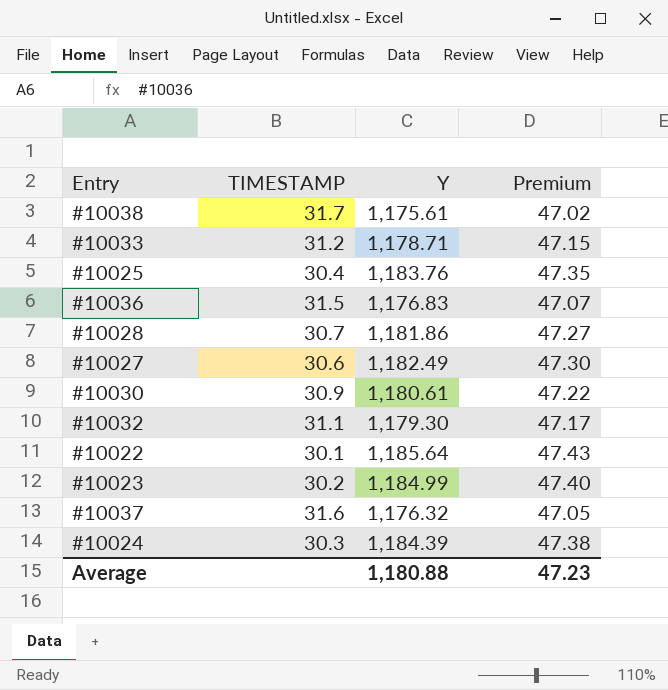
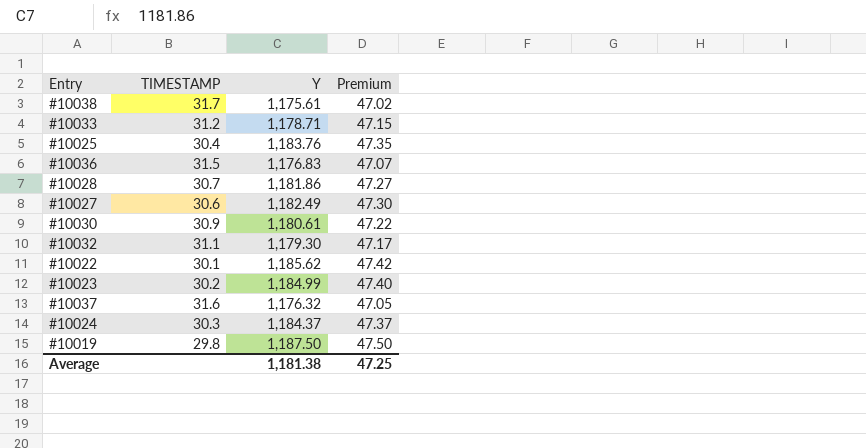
#10022 | Y: 1,185.64 -> 1,185.62
#10022 | Premium: 47.43 -> 47.42
#10024 | Y: 1,184.39 -> 1,184.37
#10024 | Premium: 47.38 -> 47.37
row #10019: none -> 29.8 | 1,187.50 | 47.50
Average | Y: 1,180.88 -> 1,181.38
Average | Premium: 47.23 -> 47.25

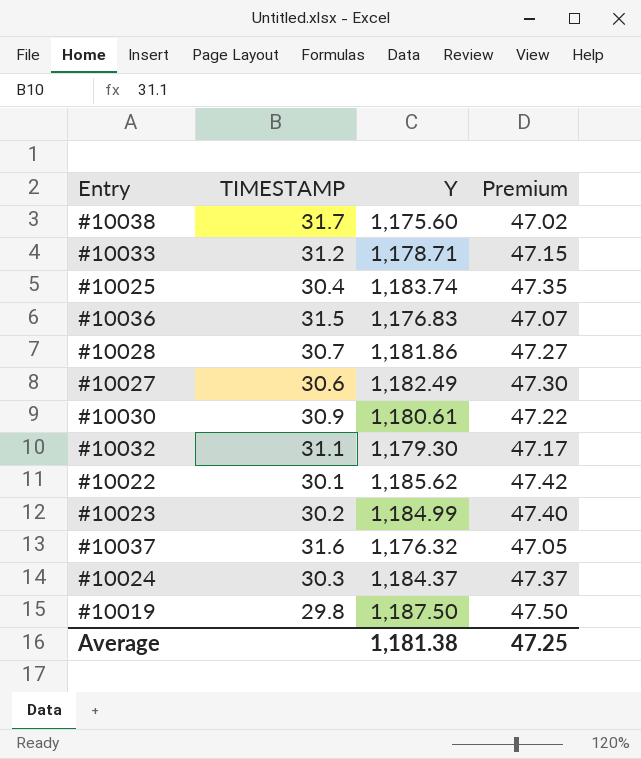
#10038 | Y: 1,175.61 -> 1,175.60
#10025 | Y: 1,183.76 -> 1,183.74

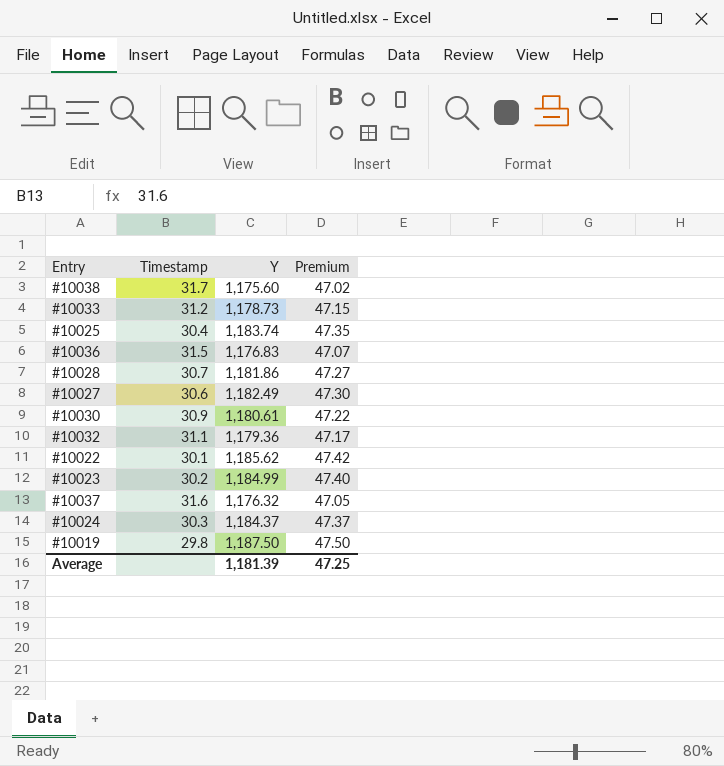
column name: TIMESTAMP -> Timestamp
#10033 | Y: 1,178.71 -> 1,178.73
#10032 | Y: 1,179.30 -> 1,179.36
Average | Y: 1,181.38 -> 1,181.39

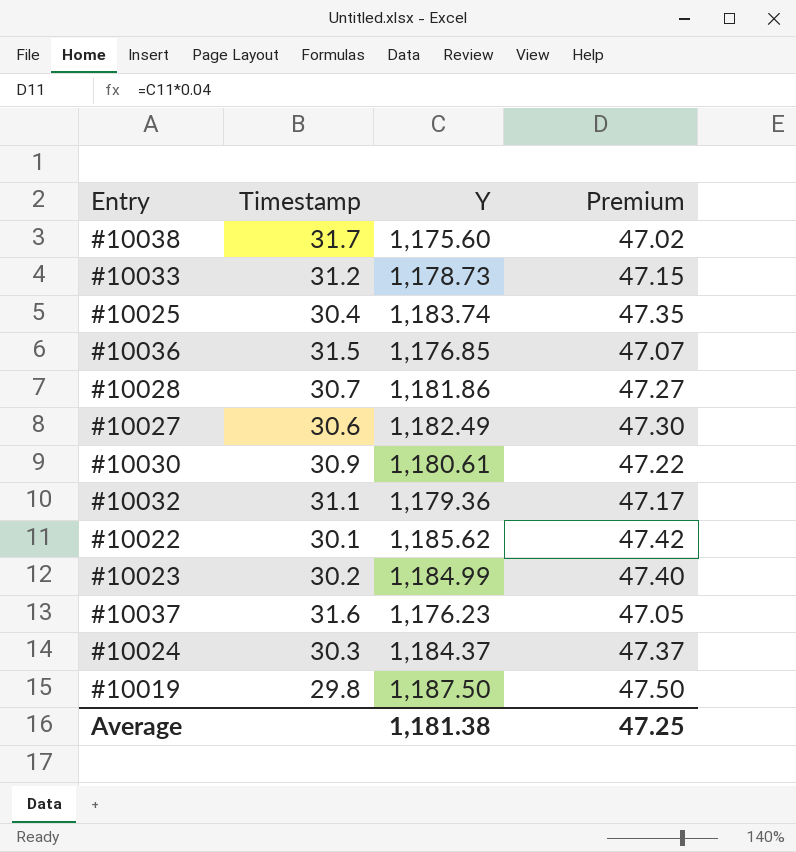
#10036 | Y: 1,176.83 -> 1,176.85
#10037 | Y: 1,176.32 -> 1,176.23
Average | Y: 1,181.39 -> 1,181.38

